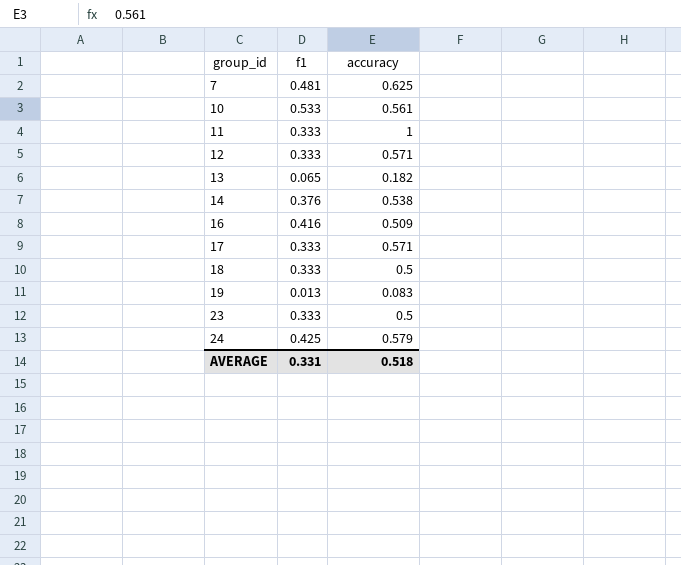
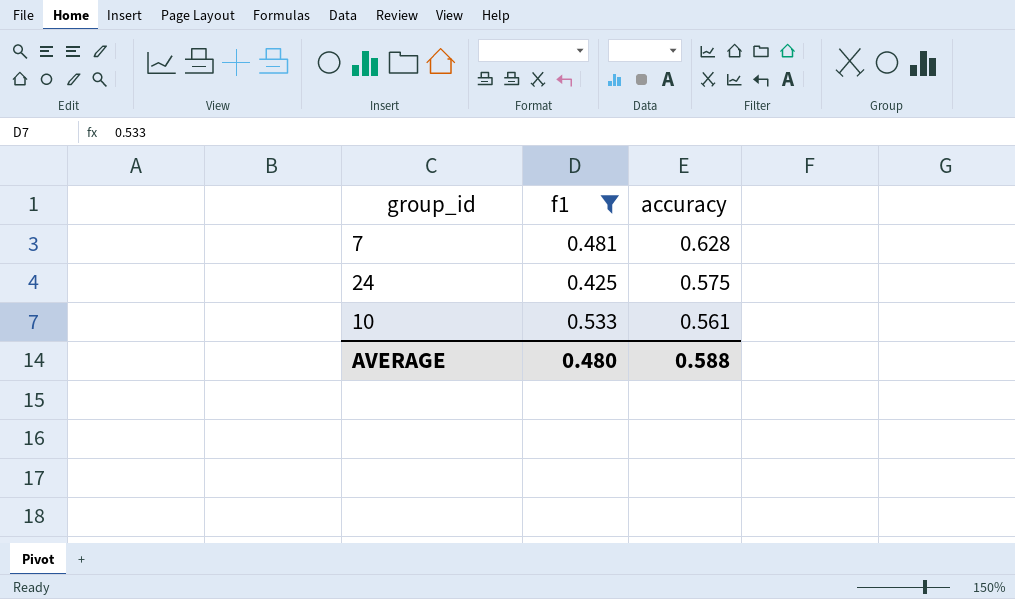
filter: none -> f1 >= 0.425
row order: group_id ascending -> accuracy descending
7 | accuracy: 0.625 -> 0.628
24 | accuracy: 0.579 -> 0.575
AVERAGE | f1: 0.331 -> 0.480
AVERAGE | accuracy: 0.518 -> 0.588

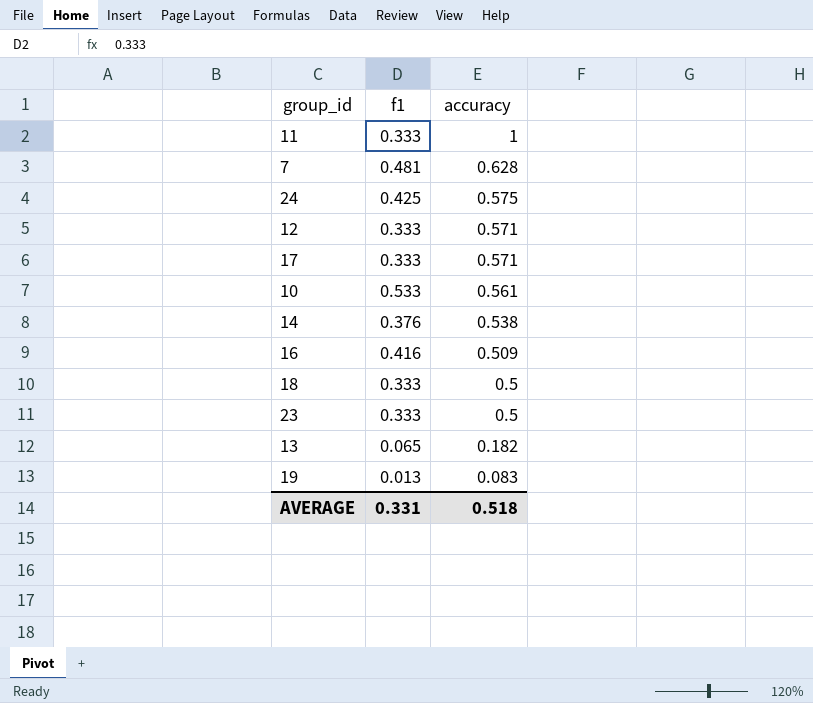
filter: f1 >= 0.425 -> none
AVERAGE | f1: 0.480 -> 0.331
AVERAGE | accuracy: 0.588 -> 0.518

